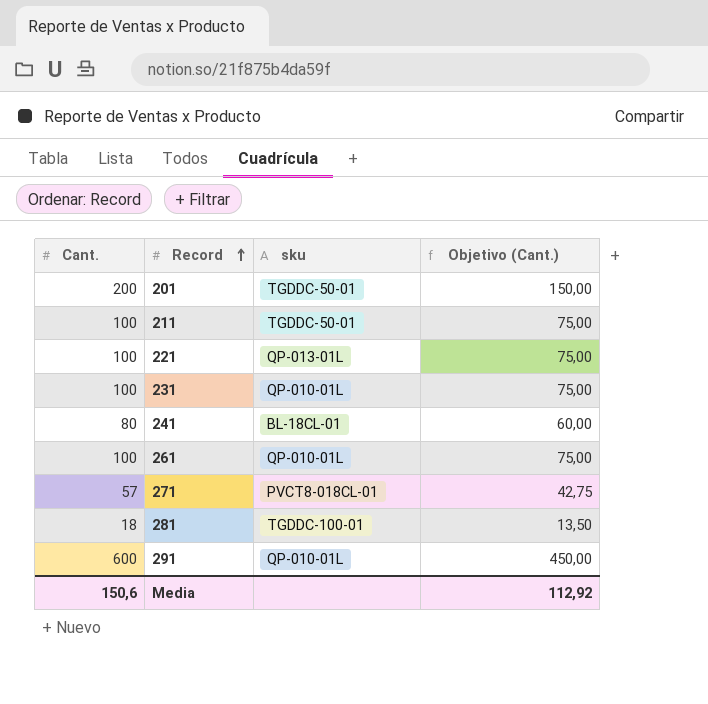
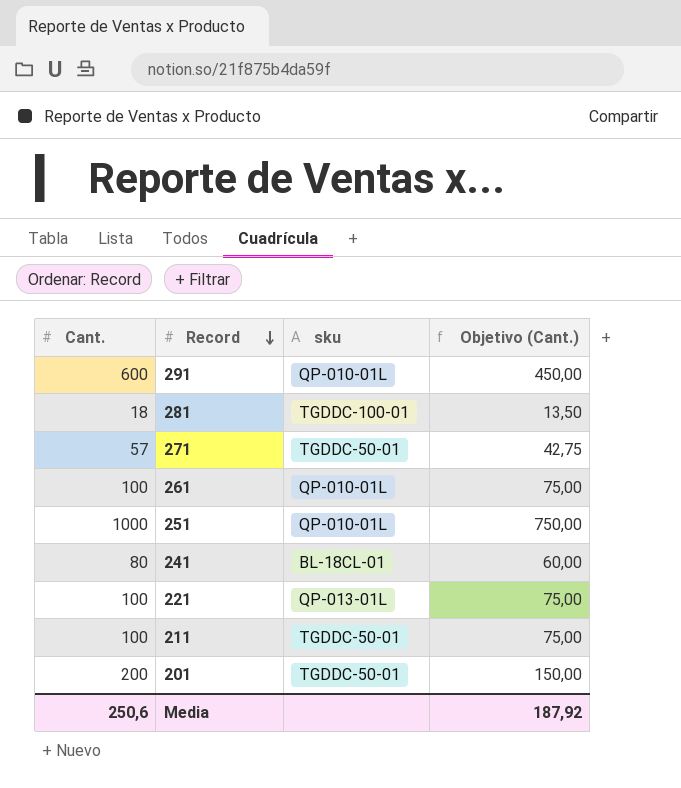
row order: Record ascending -> Record descending
row 231: 100 | QP-010-01L | 75,00 -> none
271 | sku: PVCT8-018CL-01 -> TGDDC-50-01
row 251: none -> 1000 | QP-010-01L | 750,00
Media | Cant.: 150,6 -> 250,6
Media | Objetivo (Cant.): 112,92 -> 187,92

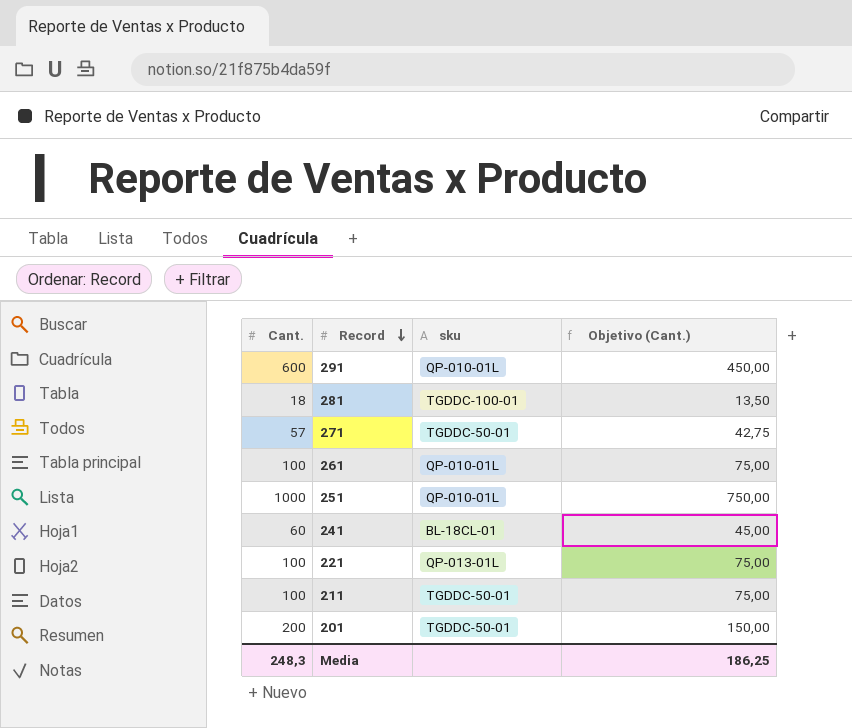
241 | Cant.: 80 -> 60
241 | Objetivo (Cant.): 60,00 -> 45,00
Media | Cant.: 250,6 -> 248,3
Media | Objetivo (Cant.): 187,92 -> 186,25

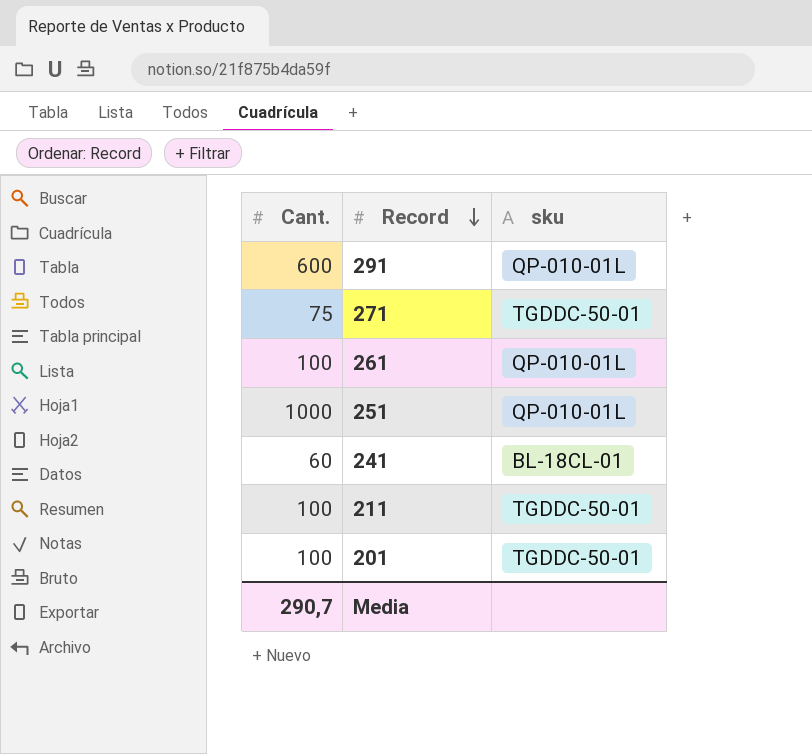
column Objetivo (Cant.) | formula: [Cant.] * 0,75 -> none
row 281: 18 | TGDDC-100-01 | 13,50 -> none
row 221: 100 | QP-013-01L | 75,00 -> none
271 | Cant.: 57 -> 75
201 | Cant.: 200 -> 100
Media | Cant.: 248,3 -> 290,7

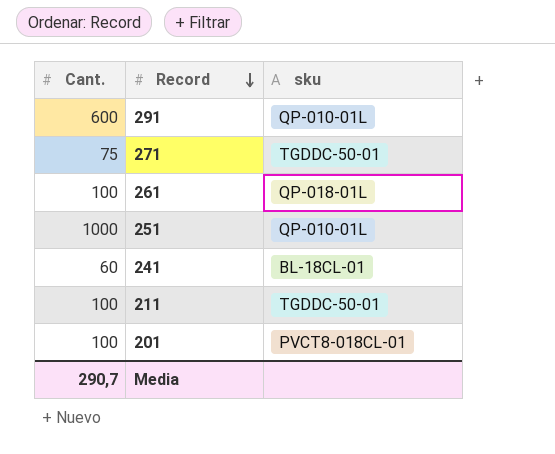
261 | sku: QP-010-01L -> QP-018-01L
201 | sku: TGDDC-50-01 -> PVCT8-018CL-01

